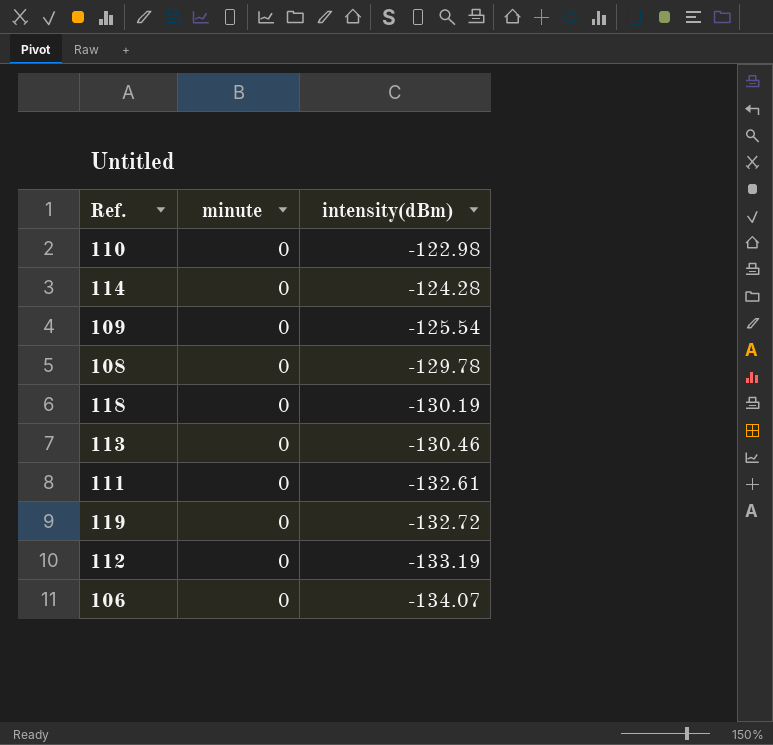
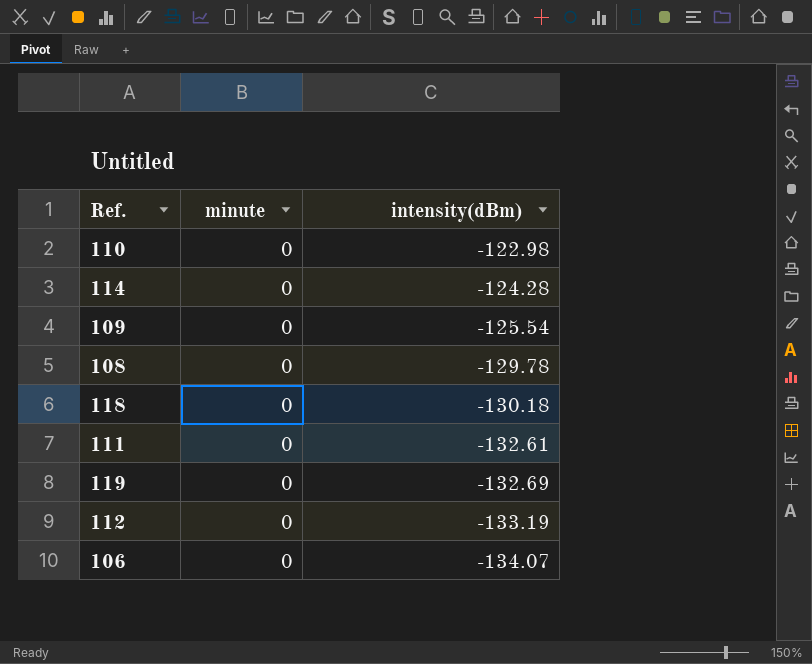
row 113: 0 | -130.46 -> none
118 | intensity(dBm): -130.19 -> -130.18
119 | intensity(dBm): -132.72 -> -132.69

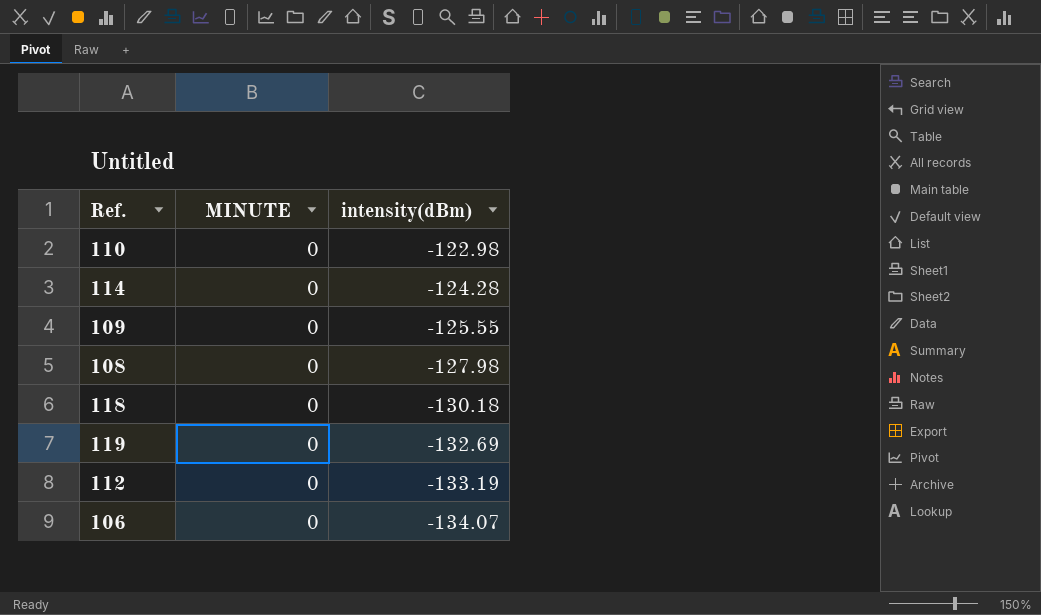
column name: minute -> MINUTE
row 111: 0 | -132.61 -> none
109 | intensity(dBm): -125.54 -> -125.55
108 | intensity(dBm): -129.78 -> -127.98

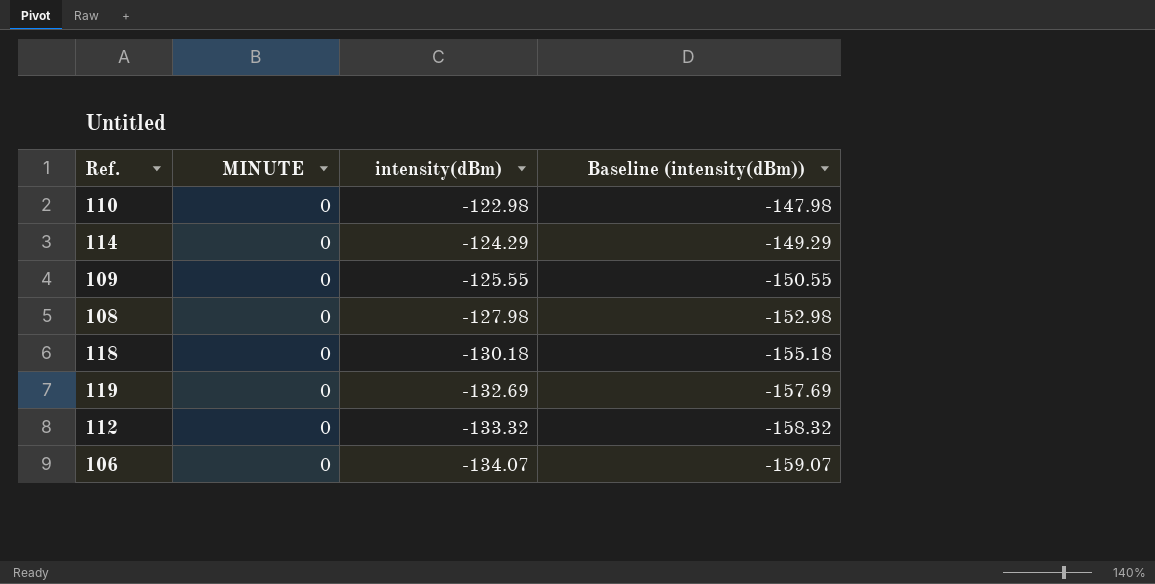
column Baseline (intensity(dBm)) | formula: none -> [intensity(dBm)] - 25
114 | intensity(dBm): -124.28 -> -124.29
112 | intensity(dBm): -133.19 -> -133.32

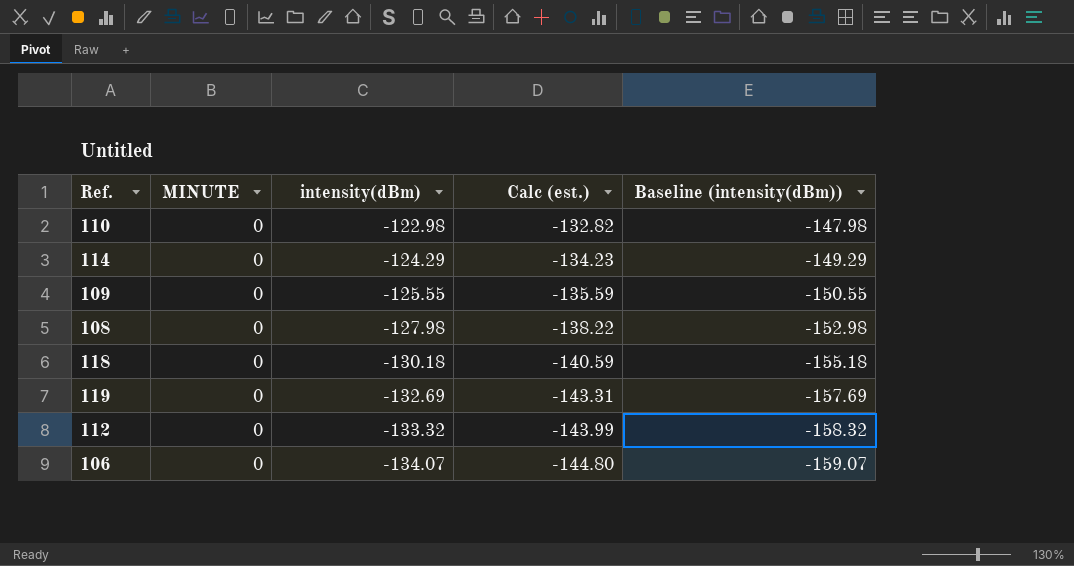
column Calc (est.) | formula: none -> [intensity(dBm)] * 1.08

